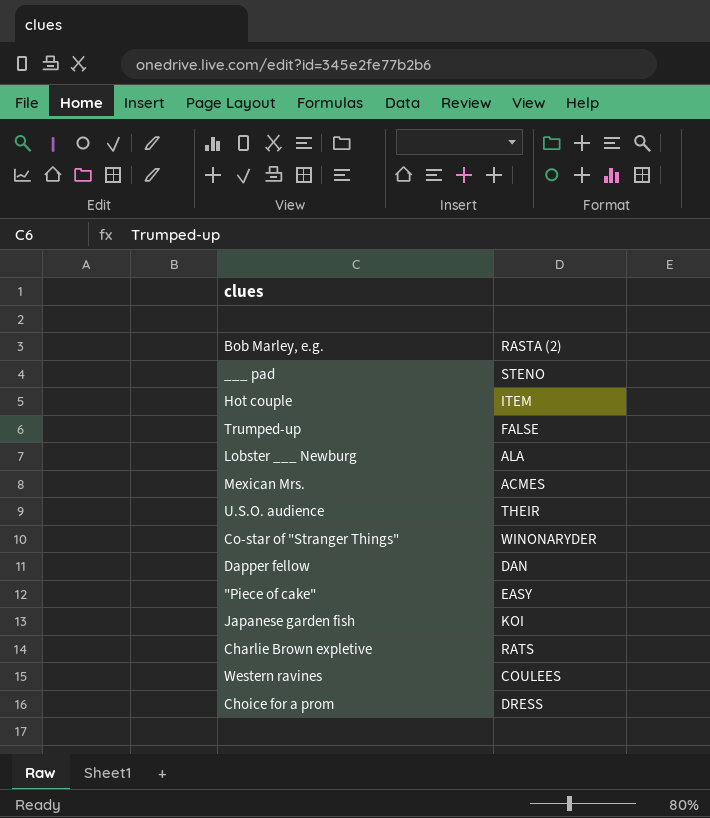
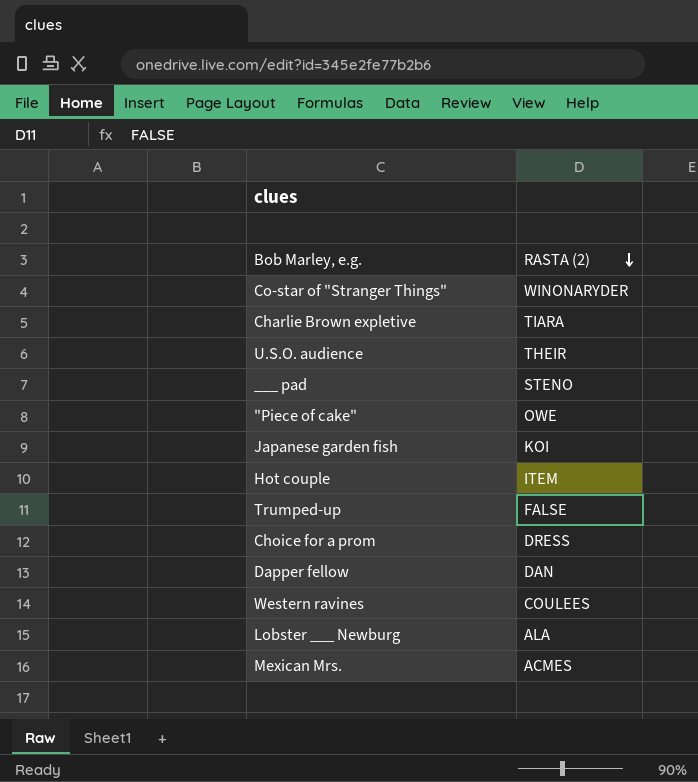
row order: none -> RASTA (2) descending
Charlie Brown expletive | RASTA (2): RATS -> TIARA
"Piece of cake" | RASTA (2): EASY -> OWE

